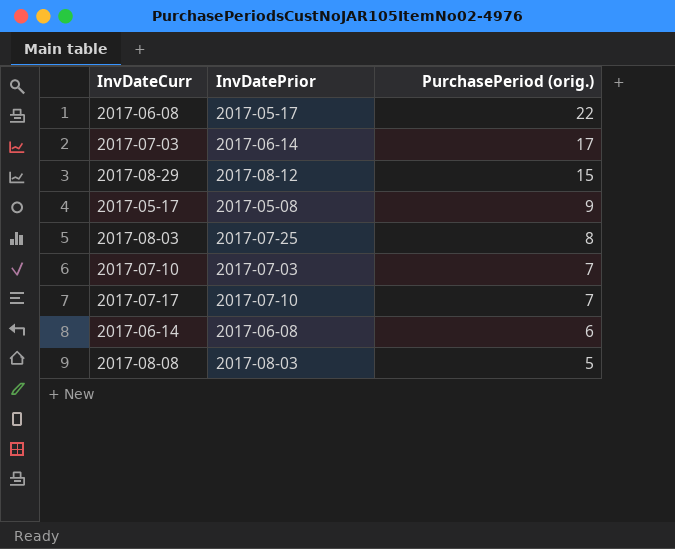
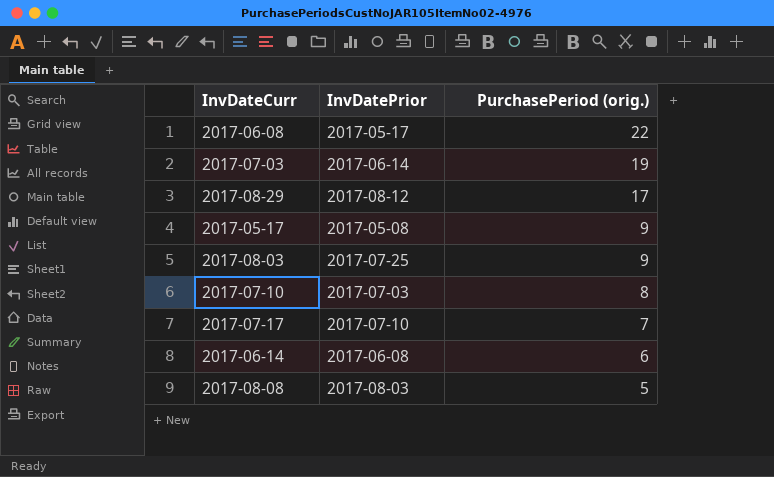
2017-07-03 | PurchasePeriod (orig.): 17 -> 19
2017-08-29 | PurchasePeriod (orig.): 15 -> 17
2017-08-03 | PurchasePeriod (orig.): 8 -> 9
2017-07-10 | PurchasePeriod (orig.): 7 -> 8

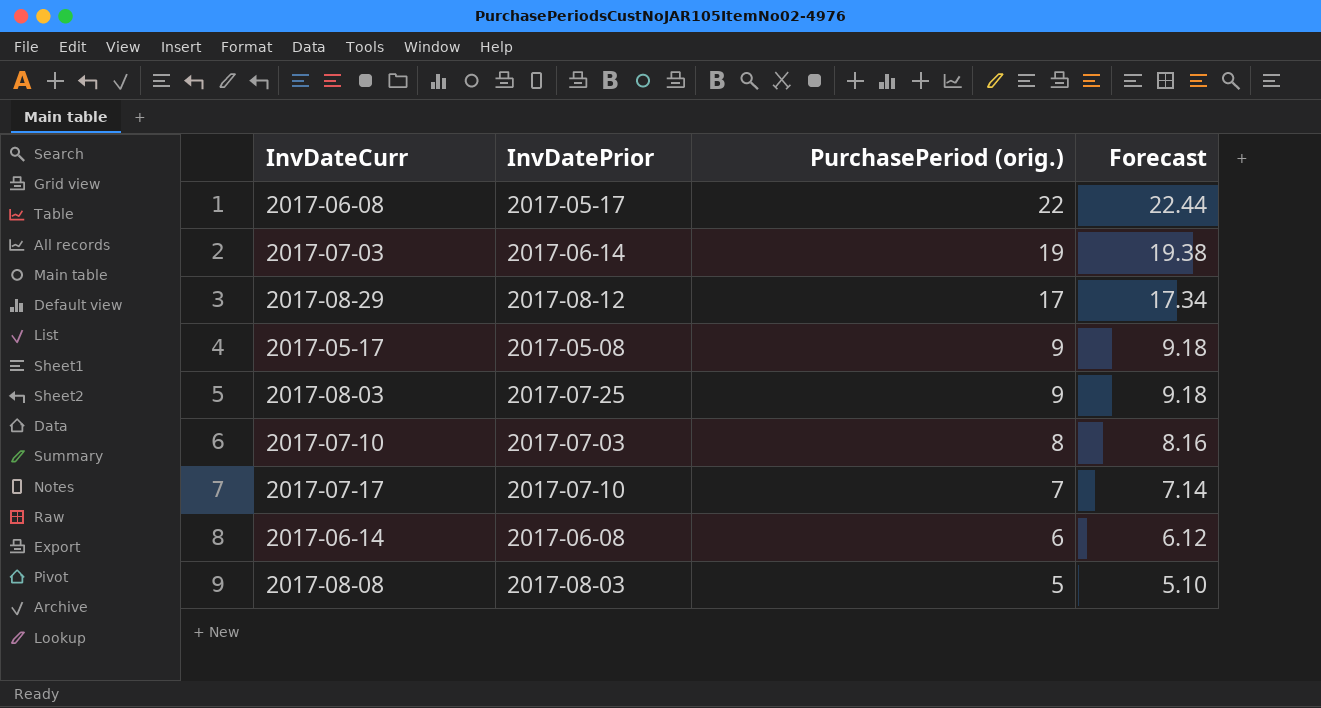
column Forecast | formula: none -> [PurchasePeriod (orig.)] * 1.02

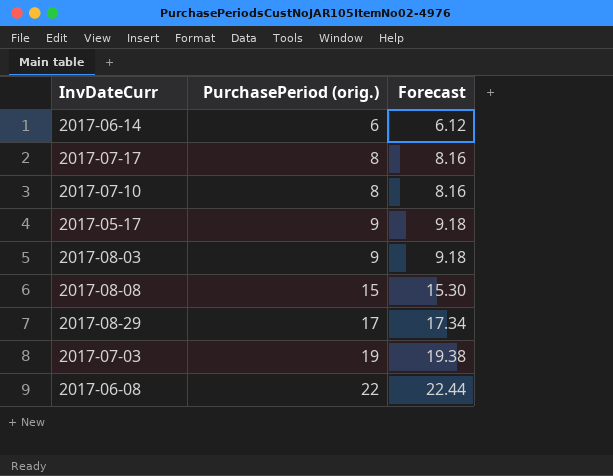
row order: PurchasePeriod (orig.) descending -> PurchasePeriod (orig.) ascending
column InvDatePrior | position: 2 -> none
2017-07-17 | PurchasePeriod (orig.): 7 -> 8
2017-07-17 | Forecast: 7.14 -> 8.16
2017-08-08 | PurchasePeriod (orig.): 5 -> 15
2017-08-08 | Forecast: 5.10 -> 15.30

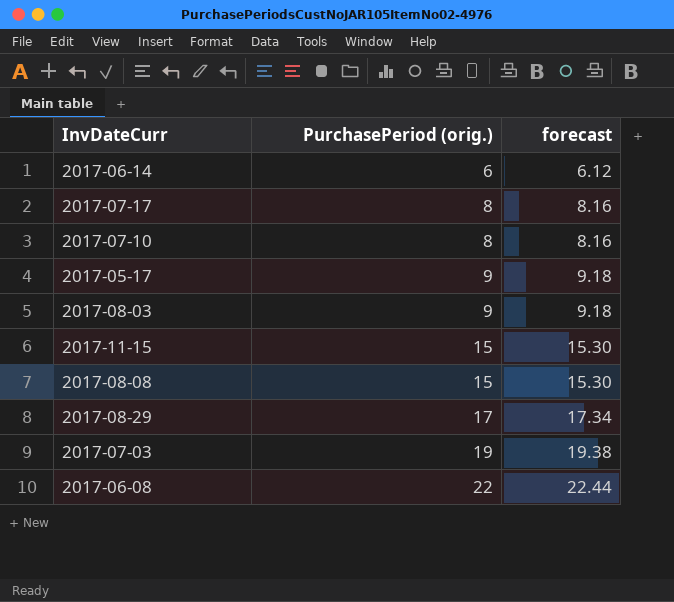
column name: Forecast -> forecast
row 2017-11-15: none -> 15 | 15.30

